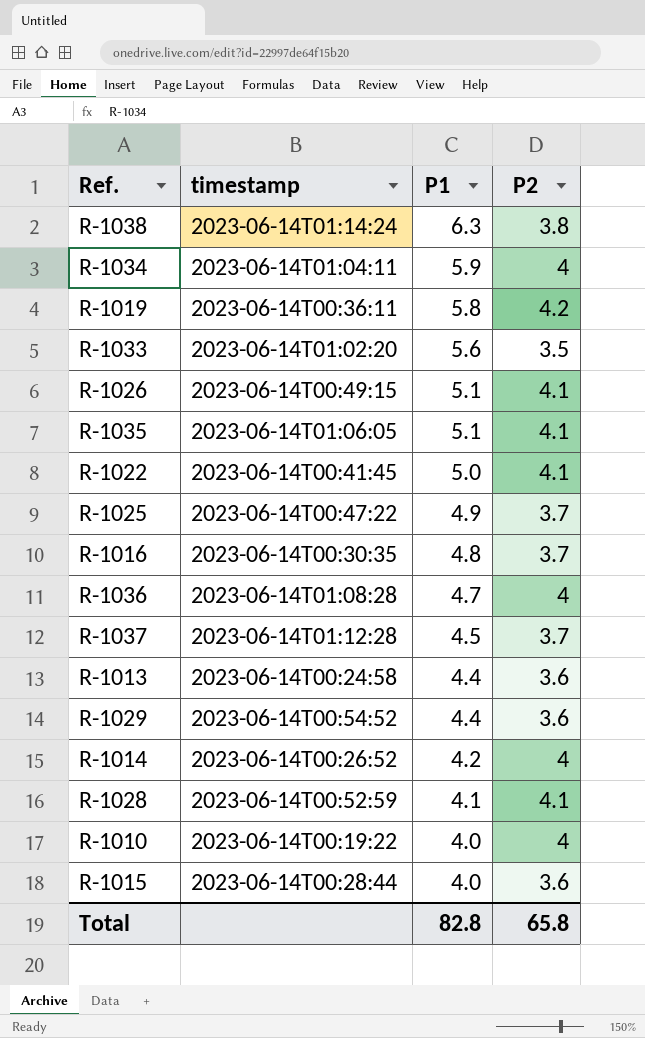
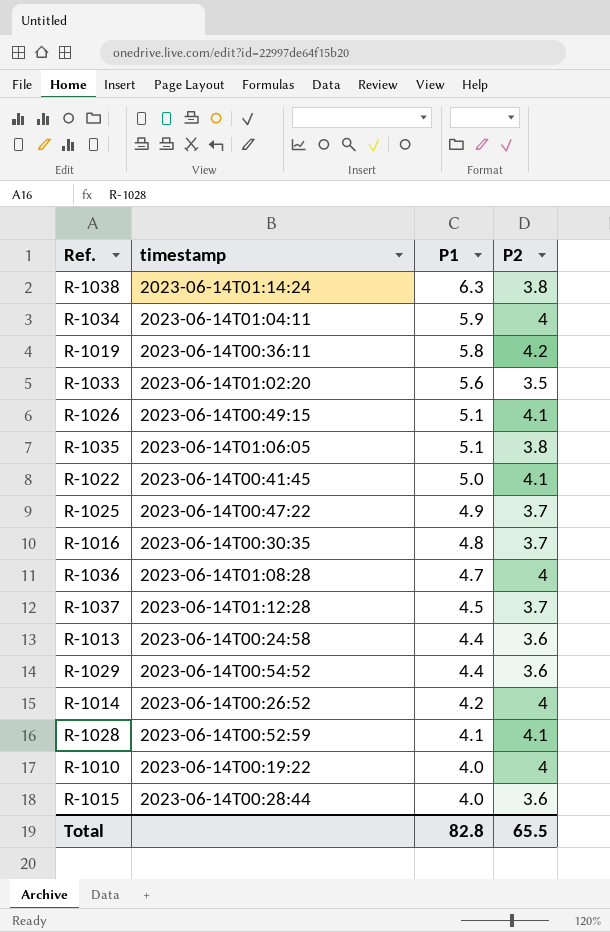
R-1035 | P2: 4.1 -> 3.8
Total | P2: 65.8 -> 65.5

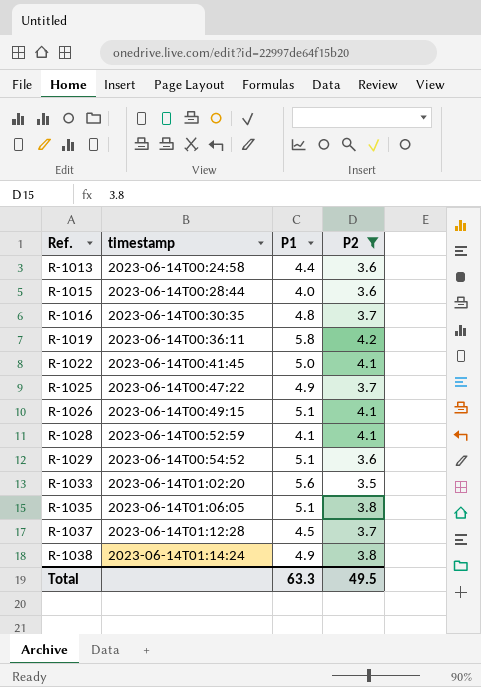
filter: none -> P2 != 4
row order: P1 descending -> Ref. ascending
R-1029 | P1: 4.4 -> 5.1
R-1038 | P1: 6.3 -> 4.9
Total | P1: 82.8 -> 63.3
Total | P2: 65.5 -> 49.5

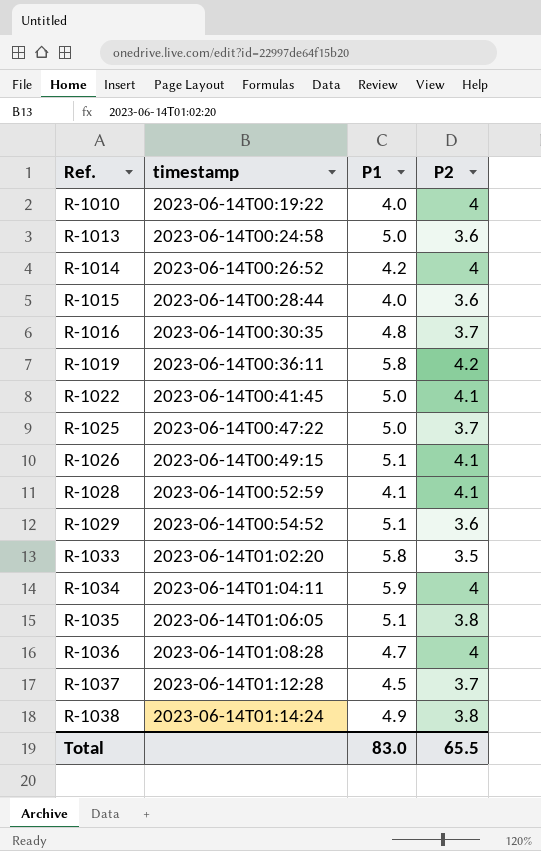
filter: P2 != 4 -> none
R-1013 | P1: 4.4 -> 5.0
R-1025 | P1: 4.9 -> 5.0
R-1033 | P1: 5.6 -> 5.8
Total | P1: 63.3 -> 83.0
Total | P2: 49.5 -> 65.5

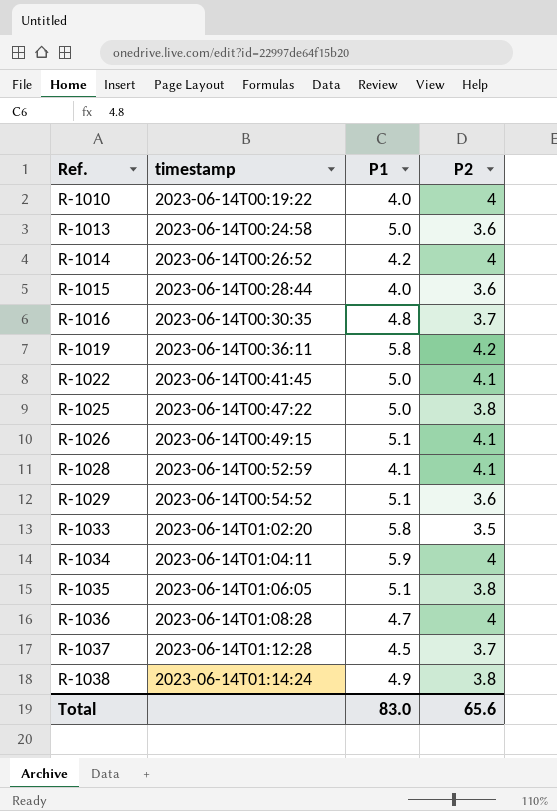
R-1025 | P2: 3.7 -> 3.8
Total | P2: 65.5 -> 65.6

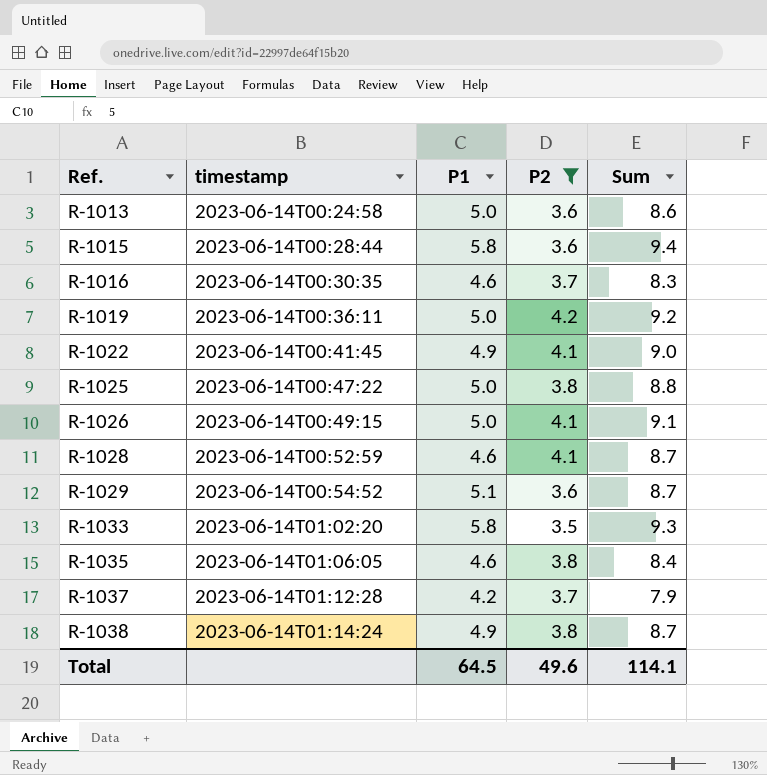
filter: none -> P2 != 4
column Sum | formula: none -> [P1] + [P2]
R-1015 | P1: 4.0 -> 5.8
R-1016 | P1: 4.8 -> 4.6
R-1019 | P1: 5.8 -> 5.0
R-1022 | P1: 5.0 -> 4.9
R-1026 | P1: 5.1 -> 5.0
R-1028 | P1: 4.1 -> 4.6
R-1035 | P1: 5.1 -> 4.6
R-1037 | P1: 4.5 -> 4.2
Total | P1: 83.0 -> 64.5
Total | P2: 65.6 -> 49.6

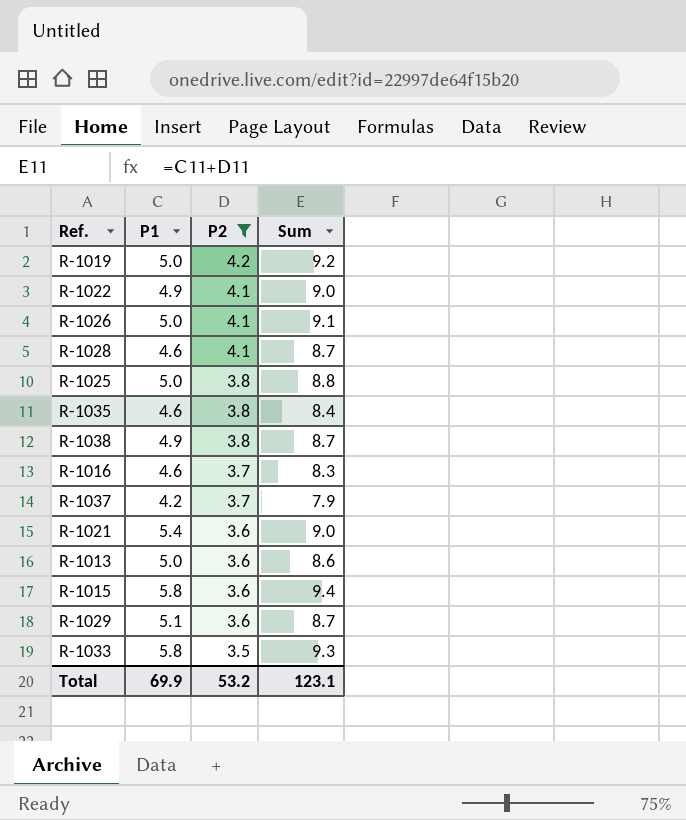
row order: Ref. ascending -> P2 descending
column timestamp | position: 2 -> none
row R-1021: none -> 5.4 | 3.6 | 9.0
Total | P1: 64.5 -> 69.9
Total | P2: 49.6 -> 53.2
Total | Sum: 114.1 -> 123.1

